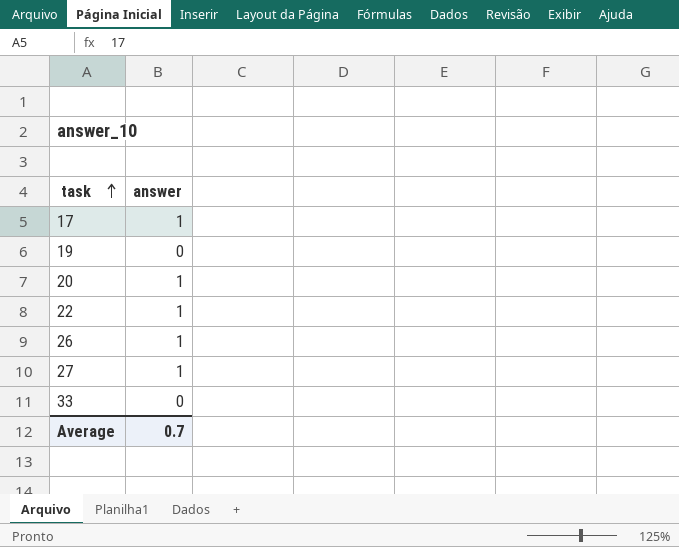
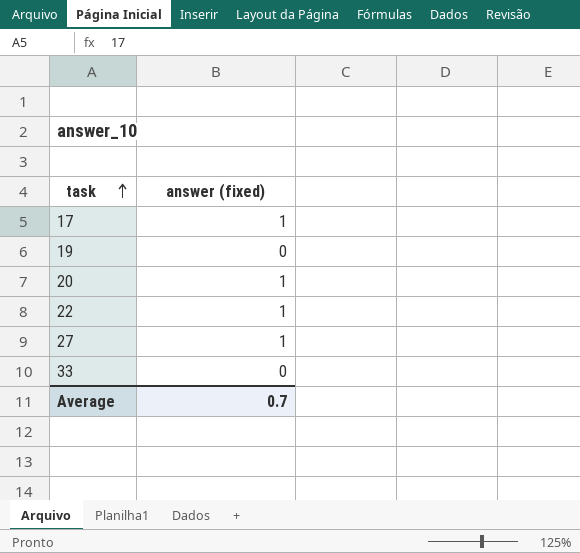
column name: answer -> answer (fixed)
row 26: 1 -> none

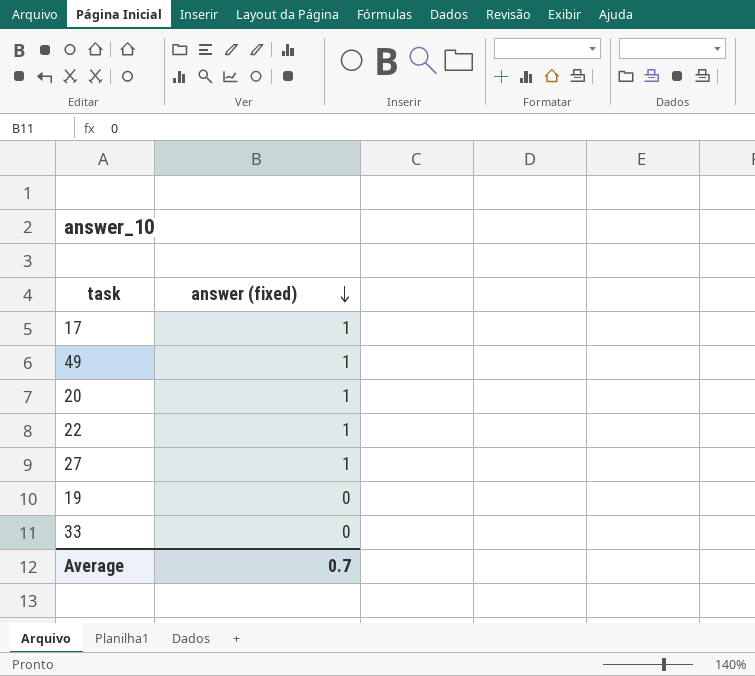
row order: task ascending -> answer (fixed) descending
row 49: none -> 1

